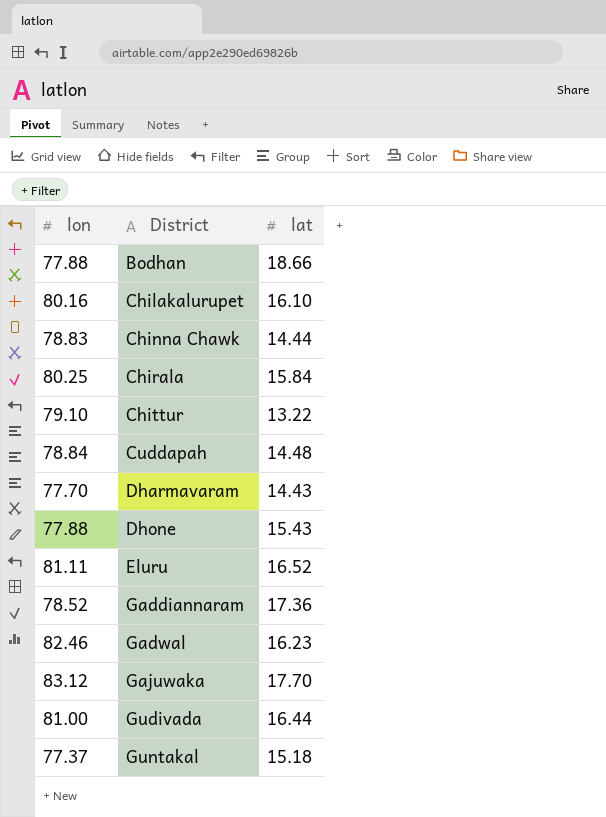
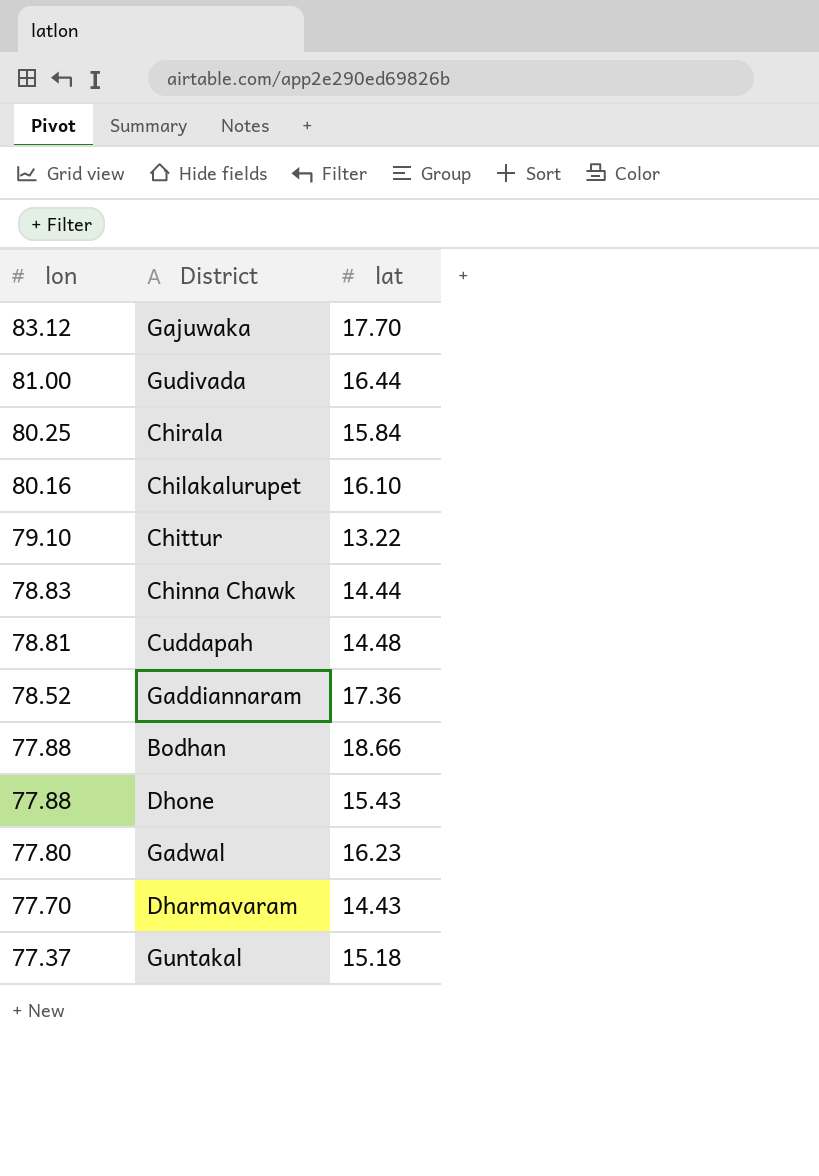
row order: District ascending -> lon descending
row Eluru: 81.11 | 16.52 -> none
Cuddapah | lon: 78.84 -> 78.81
Gadwal | lon: 82.46 -> 77.80

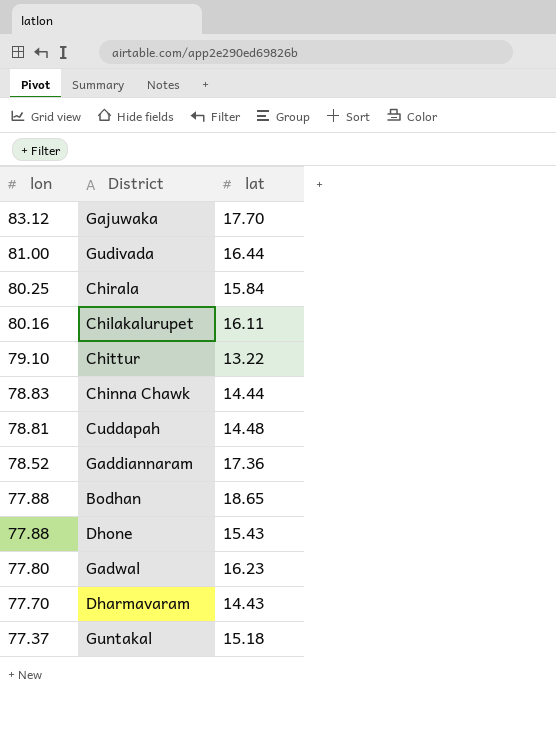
Chilakalurupet | lat: 16.10 -> 16.11
Bodhan | lat: 18.66 -> 18.65

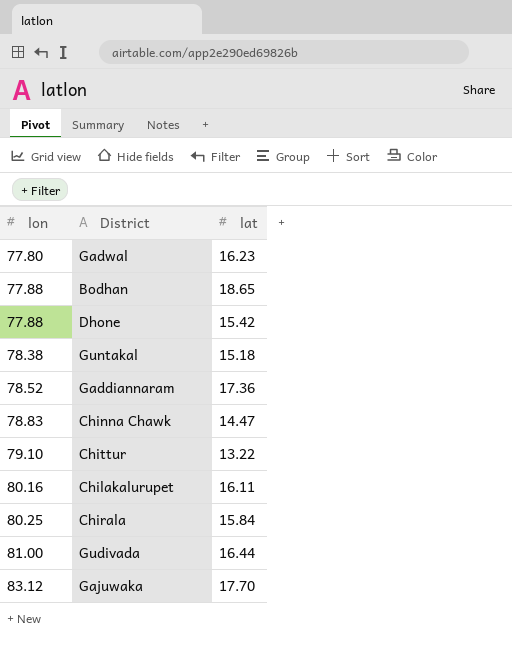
row order: lon descending -> lon ascending
row Cuddapah: 78.81 | 14.48 -> none
row Dharmavaram: 77.70 | 14.43 -> none
Dhone | lat: 15.43 -> 15.42
Guntakal | lon: 77.37 -> 78.38
Chinna Chawk | lat: 14.44 -> 14.47

